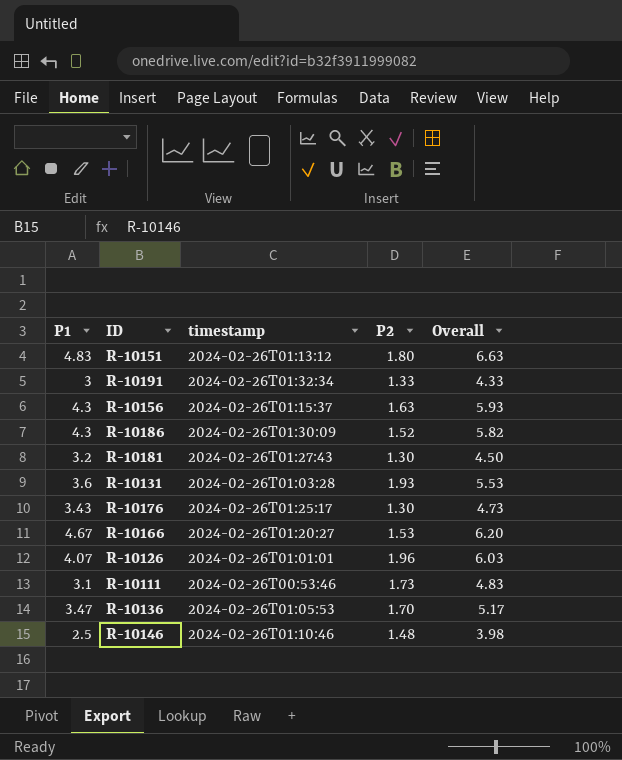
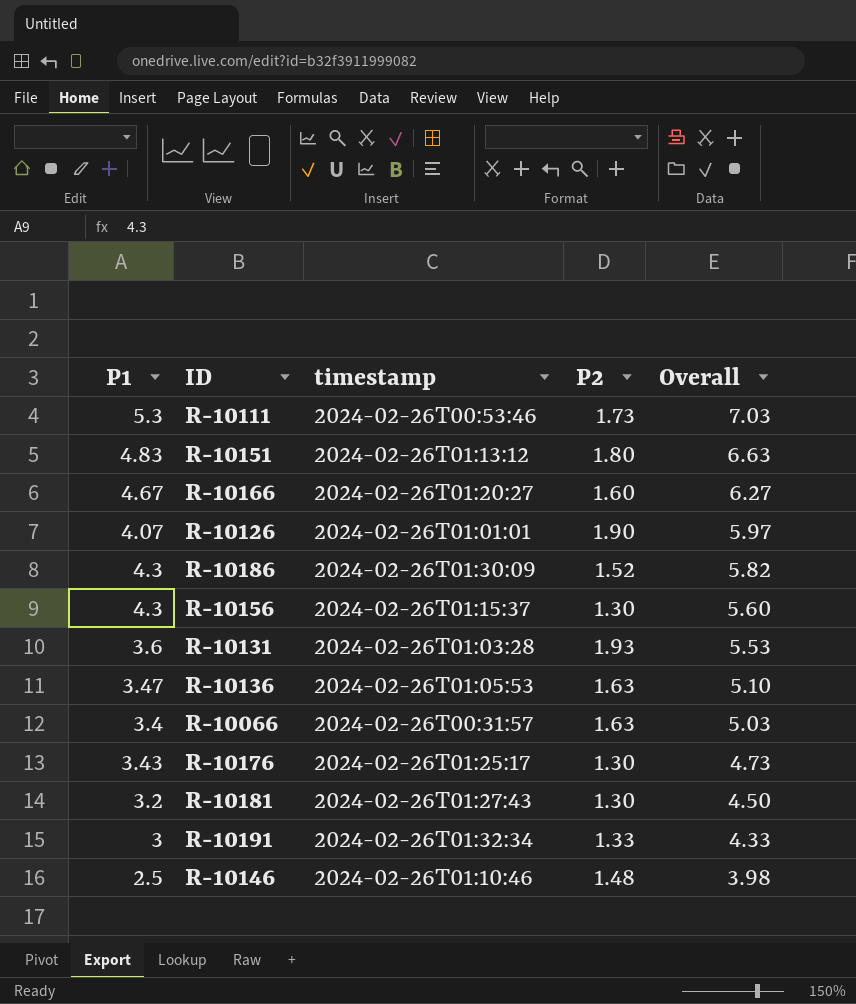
row order: none -> Overall descending
R-10111 | P1: 3.1 -> 5.3
R-10111 | Overall: 4.83 -> 7.03
R-10166 | P2: 1.53 -> 1.60
R-10166 | Overall: 6.20 -> 6.27
R-10126 | P2: 1.96 -> 1.90
R-10126 | Overall: 6.03 -> 5.97
R-10156 | P2: 1.63 -> 1.30
R-10156 | Overall: 5.93 -> 5.60
R-10136 | P2: 1.70 -> 1.63
R-10136 | Overall: 5.17 -> 5.10
row R-10066: none -> 3.4 | 2024-02-26T00:31:57 | 1.63 | 5.03

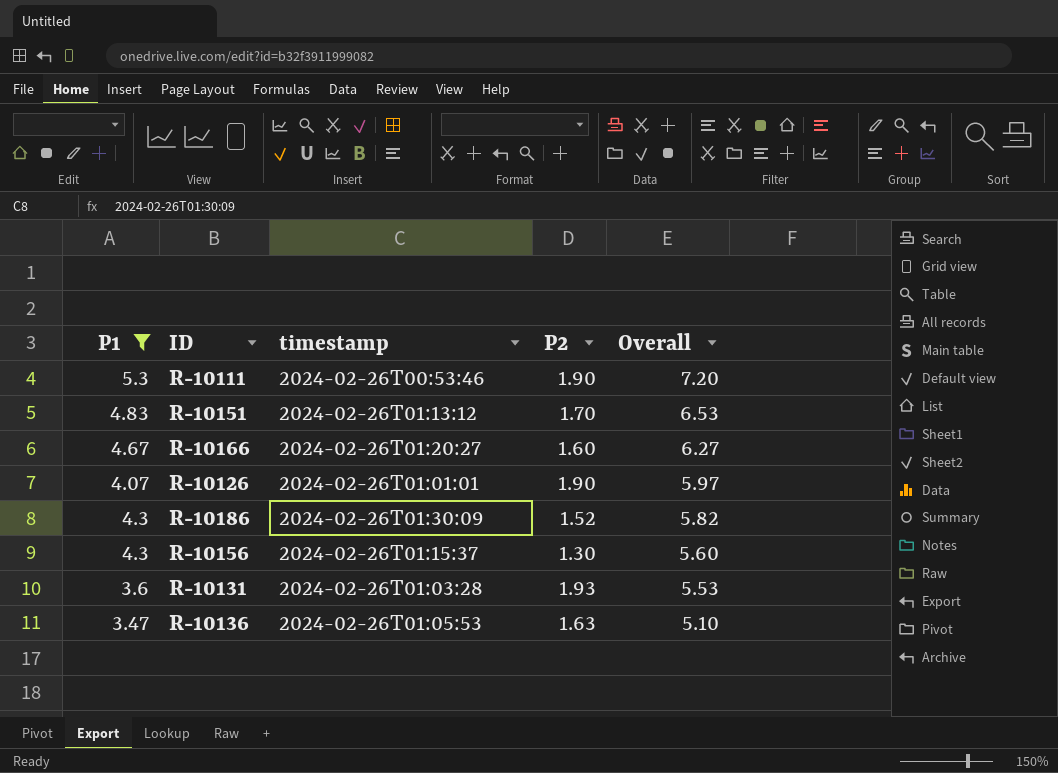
filter: none -> P1 >= 3.47
R-10111 | P2: 1.73 -> 1.90
R-10111 | Overall: 7.03 -> 7.20
R-10151 | P2: 1.80 -> 1.70
R-10151 | Overall: 6.63 -> 6.53

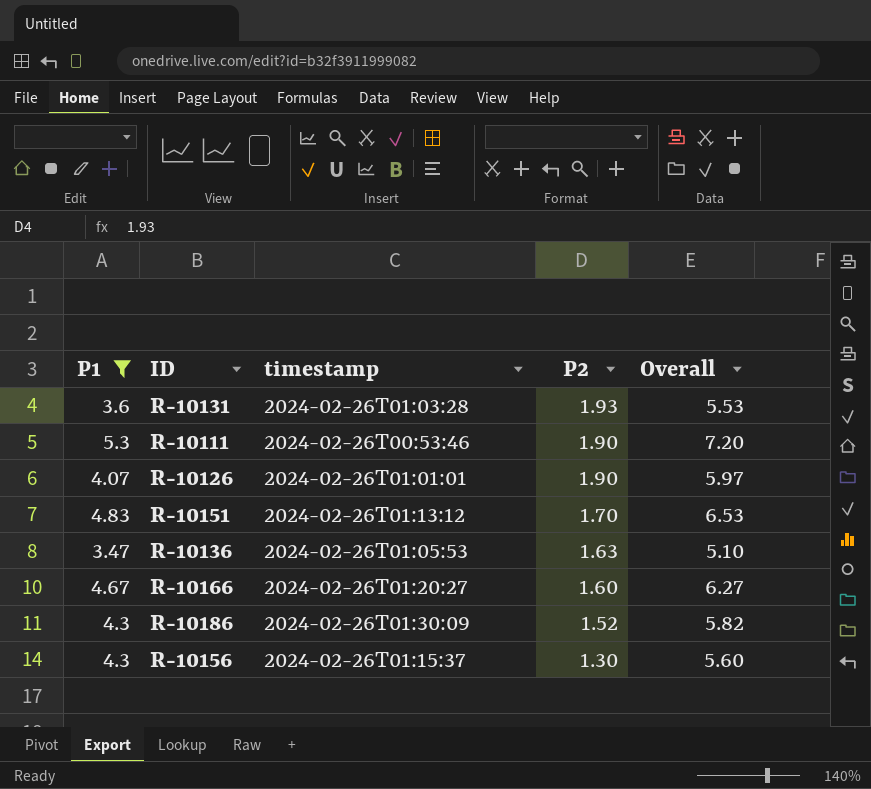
row order: Overall descending -> P2 descending

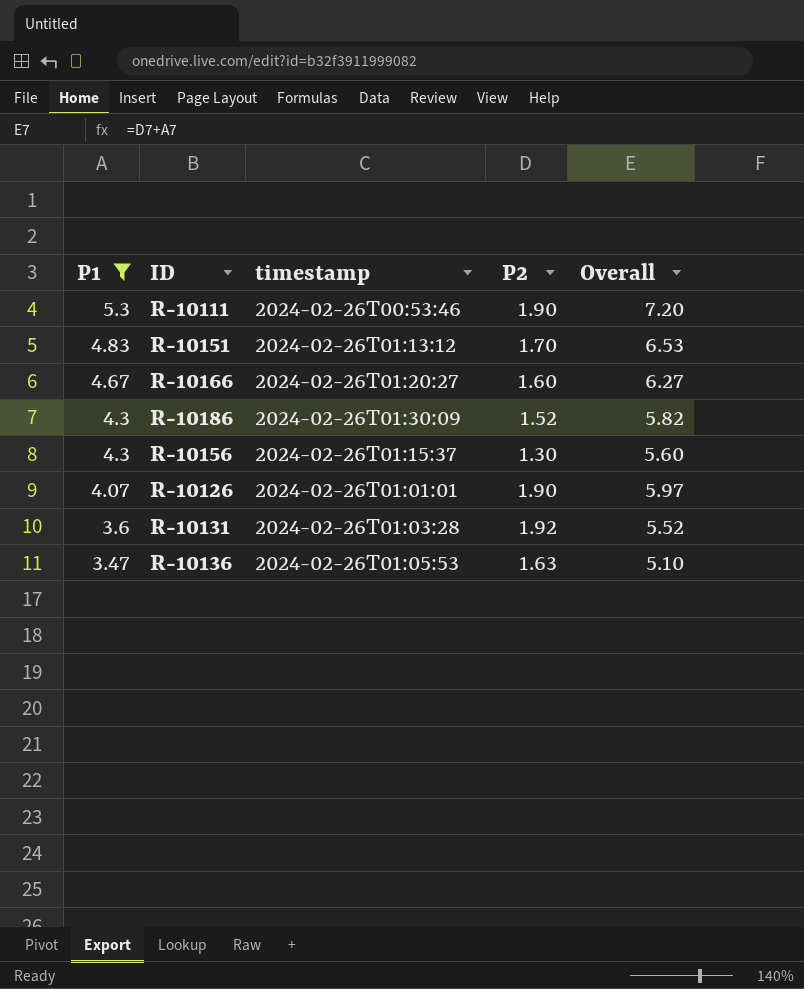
row order: P2 descending -> P1 descending
R-10131 | P2: 1.93 -> 1.92
R-10131 | Overall: 5.53 -> 5.52

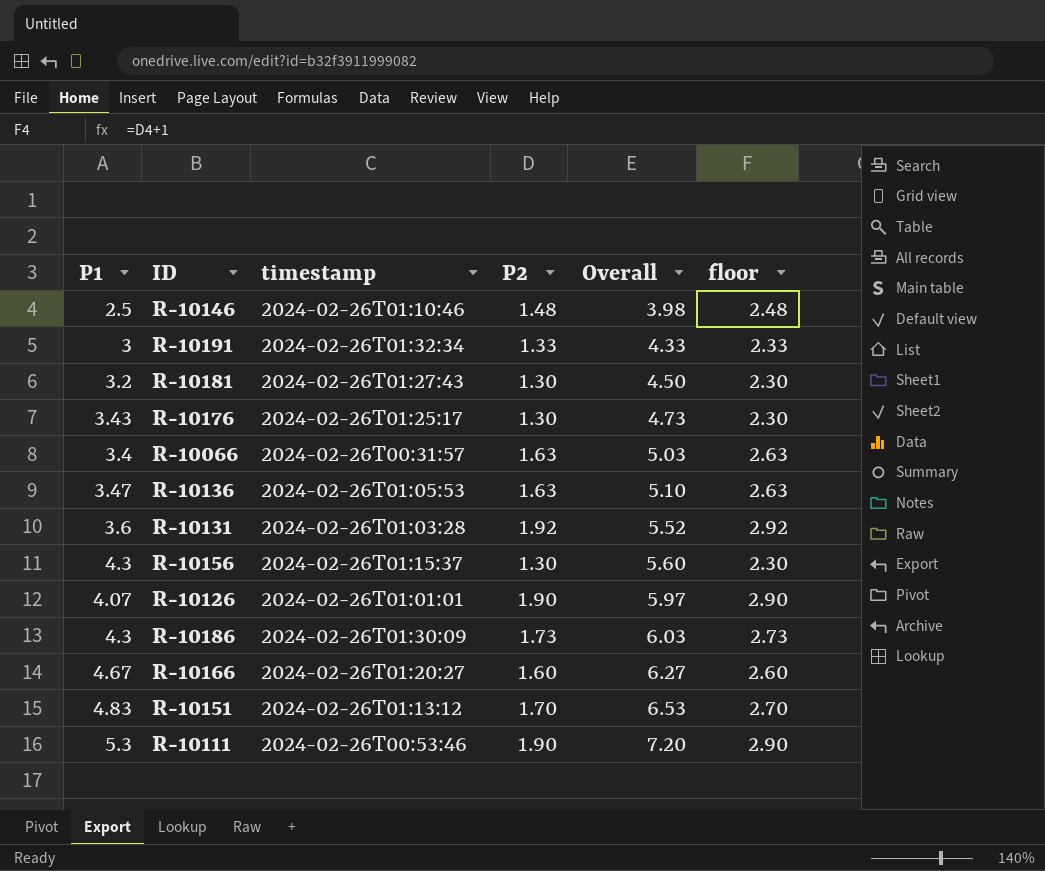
filter: P1 >= 3.47 -> none
row order: P1 descending -> Overall ascending
column floor | formula: none -> [P2] + 1
R-10186 | P2: 1.52 -> 1.73
R-10186 | Overall: 5.82 -> 6.03

